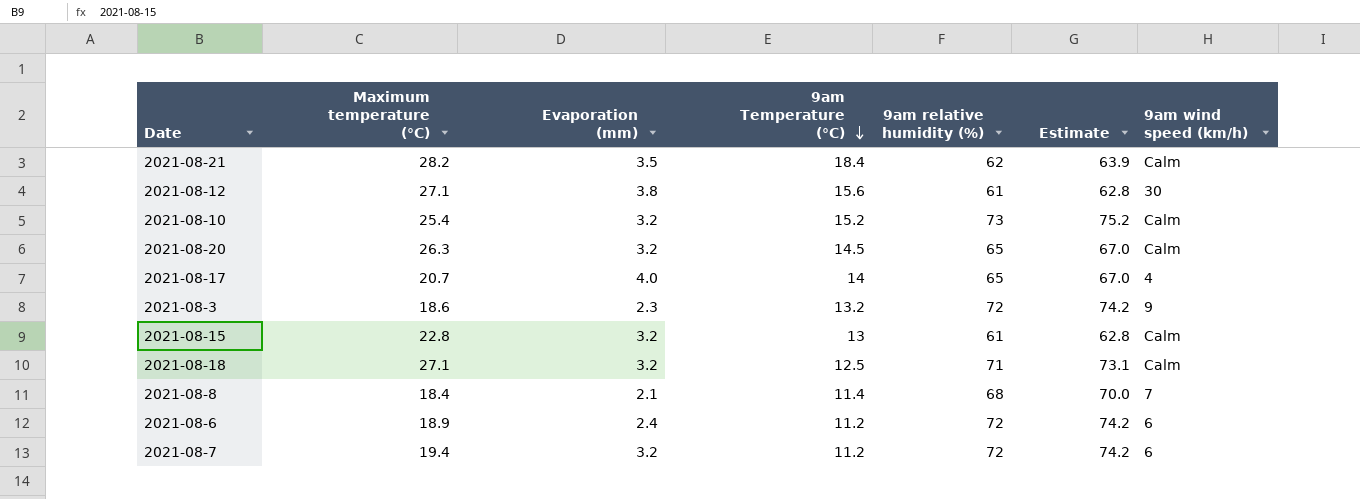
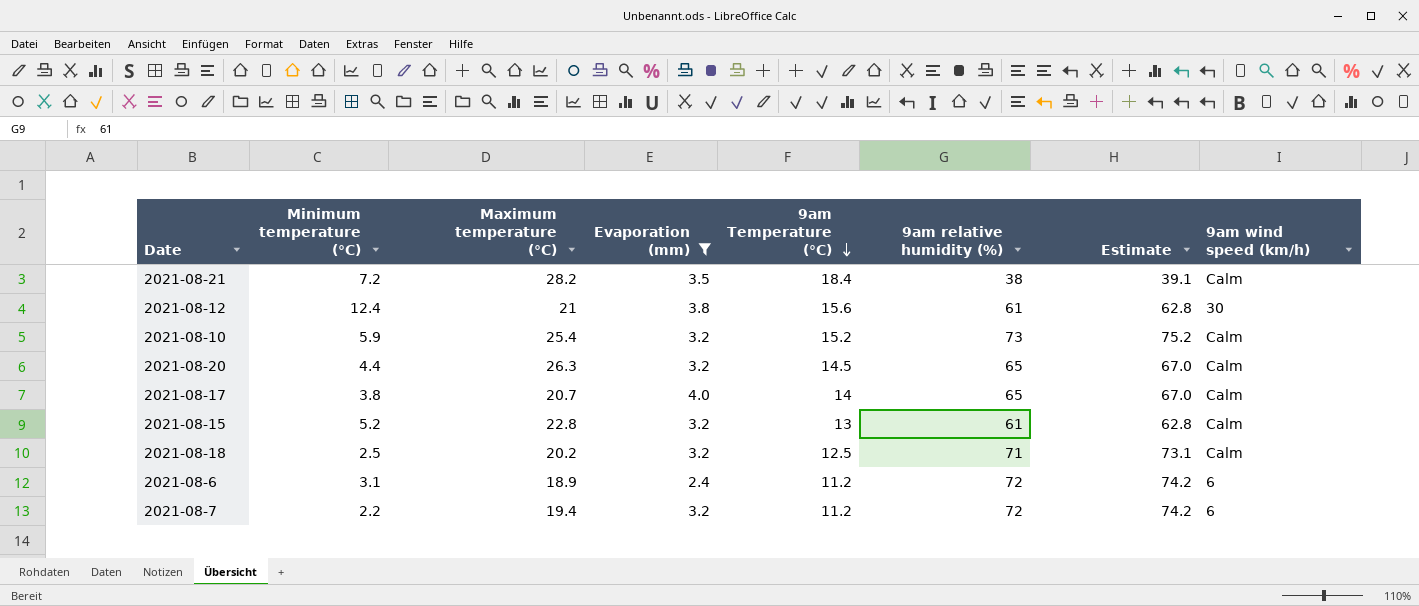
filter: none -> Evaporation (mm) >= 2.4
column Minimum temperature (°C) | position: none -> 2
2021-08-21 | 9am relative humidity (%): 62 -> 38
2021-08-21 | Estimate: 63.9 -> 39.1
2021-08-12 | Maximum temperature (°C): 27.1 -> 21
2021-08-17 | 9am wind speed (km/h): 4 -> Calm
2021-08-18 | Maximum temperature (°C): 27.1 -> 20.2

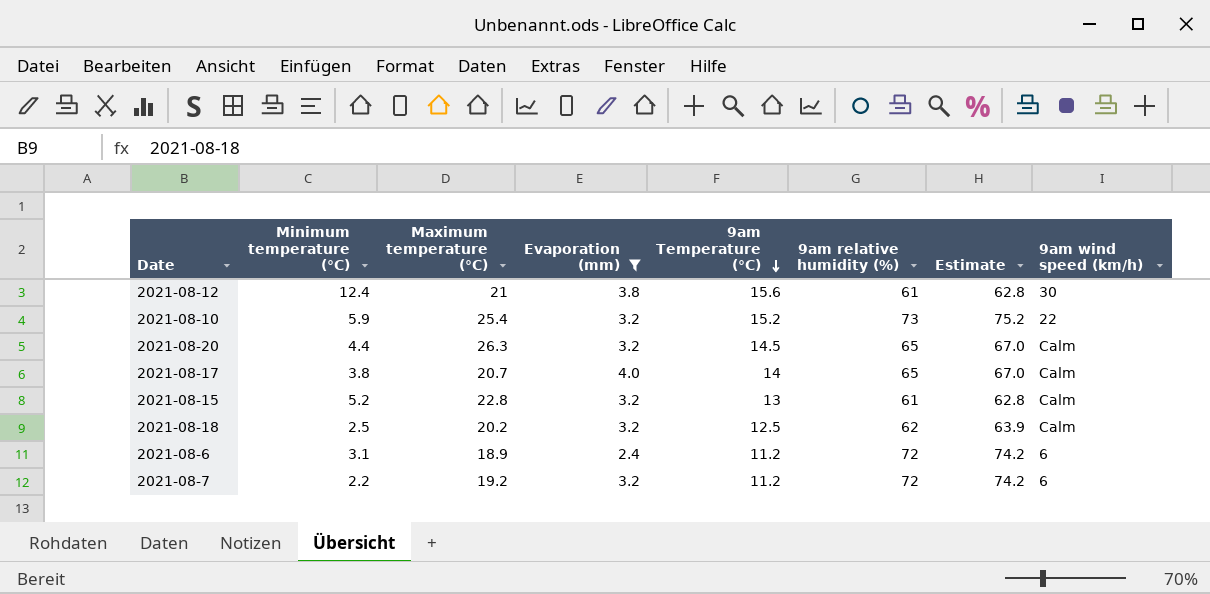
row 2021-08-21: 7.2 | 28.2 | 3.5 | 18.4 | 38 | 39.1 | Calm -> none
2021-08-10 | 9am wind speed (km/h): Calm -> 22
2021-08-18 | 9am relative humidity (%): 71 -> 62
2021-08-18 | Estimate: 73.1 -> 63.9
2021-08-7 | Maximum temperature (°C): 19.4 -> 19.2

